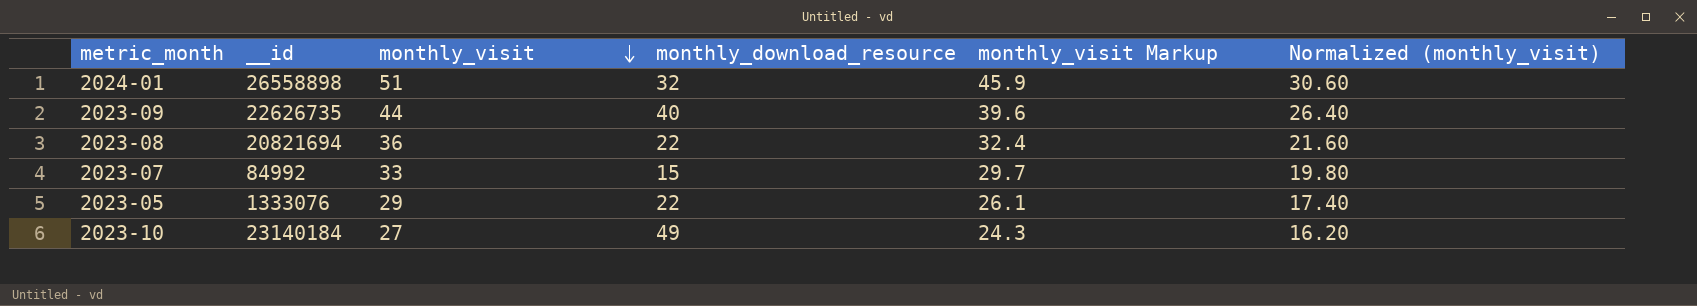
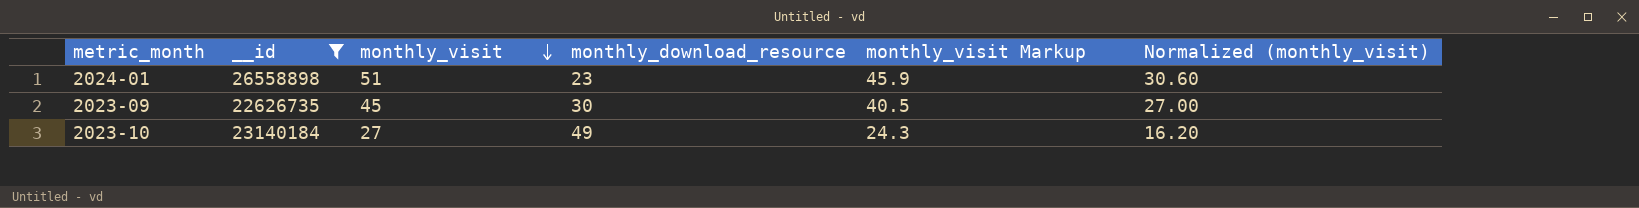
filter: none -> __id >= 22626735
2024-01 | monthly_download_resource: 32 -> 23
2023-09 | monthly_visit: 44 -> 45
2023-09 | monthly_download_resource: 40 -> 30
2023-09 | monthly_visit Markup: 39.6 -> 40.5
2023-09 | Normalized (monthly_visit): 26.40 -> 27.00

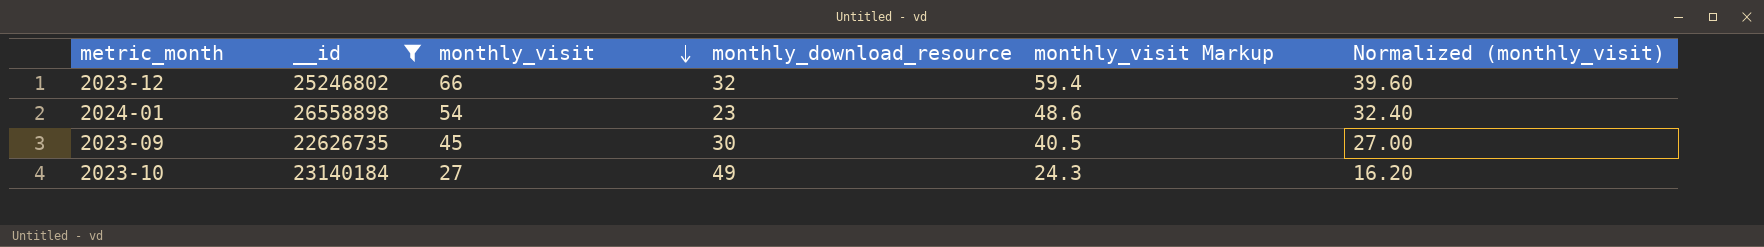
row 2023-12: none -> 25246802 | 66 | 32 | 59.4 | 39.60
2024-01 | monthly_visit: 51 -> 54
2024-01 | monthly_visit Markup: 45.9 -> 48.6
2024-01 | Normalized (monthly_visit): 30.60 -> 32.40

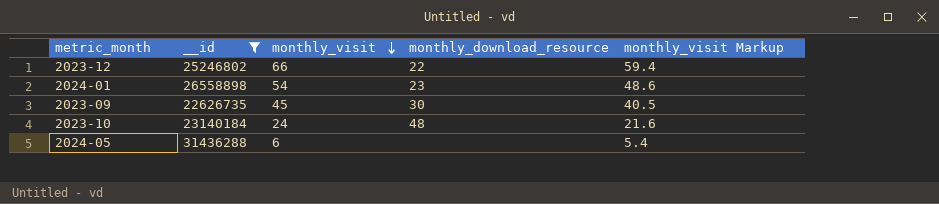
column Normalized (monthly_visit) | formula: [monthly_visit] * 0.6 -> none
2023-12 | monthly_download_resource: 32 -> 22
2023-10 | monthly_visit: 27 -> 24
2023-10 | monthly_download_resource: 49 -> 48
2023-10 | monthly_visit Markup: 24.3 -> 21.6
row 2024-05: none -> 31436288 | 6 | none | 5.4

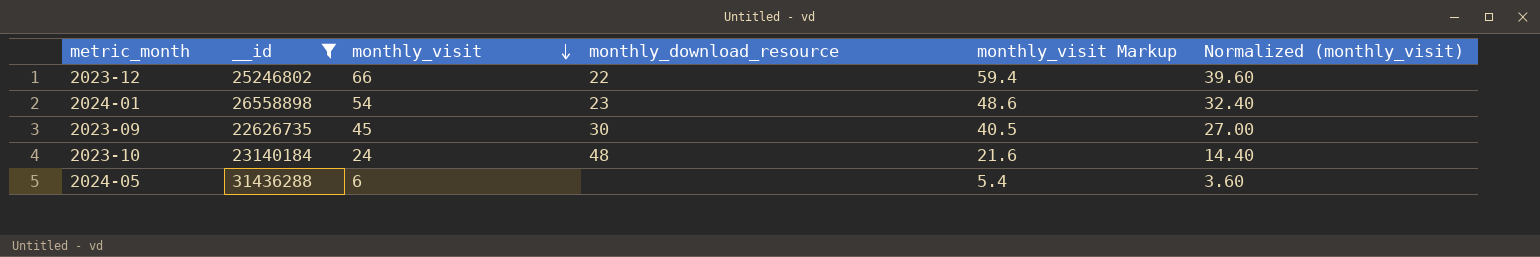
column Normalized (monthly_visit) | formula: none -> [monthly_visit] * 0.6

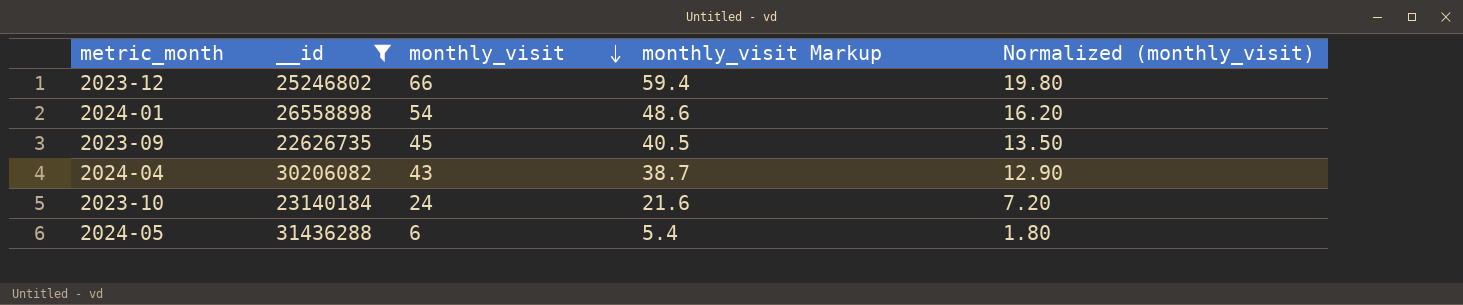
column monthly_download_resource | position: 4 -> none
column Normalized (monthly_visit) | formula: [monthly_visit] * 0.6 -> [monthly_visit] * 0.3
row 2024-04: none -> 30206082 | 43 | 38.7 | 12.90

